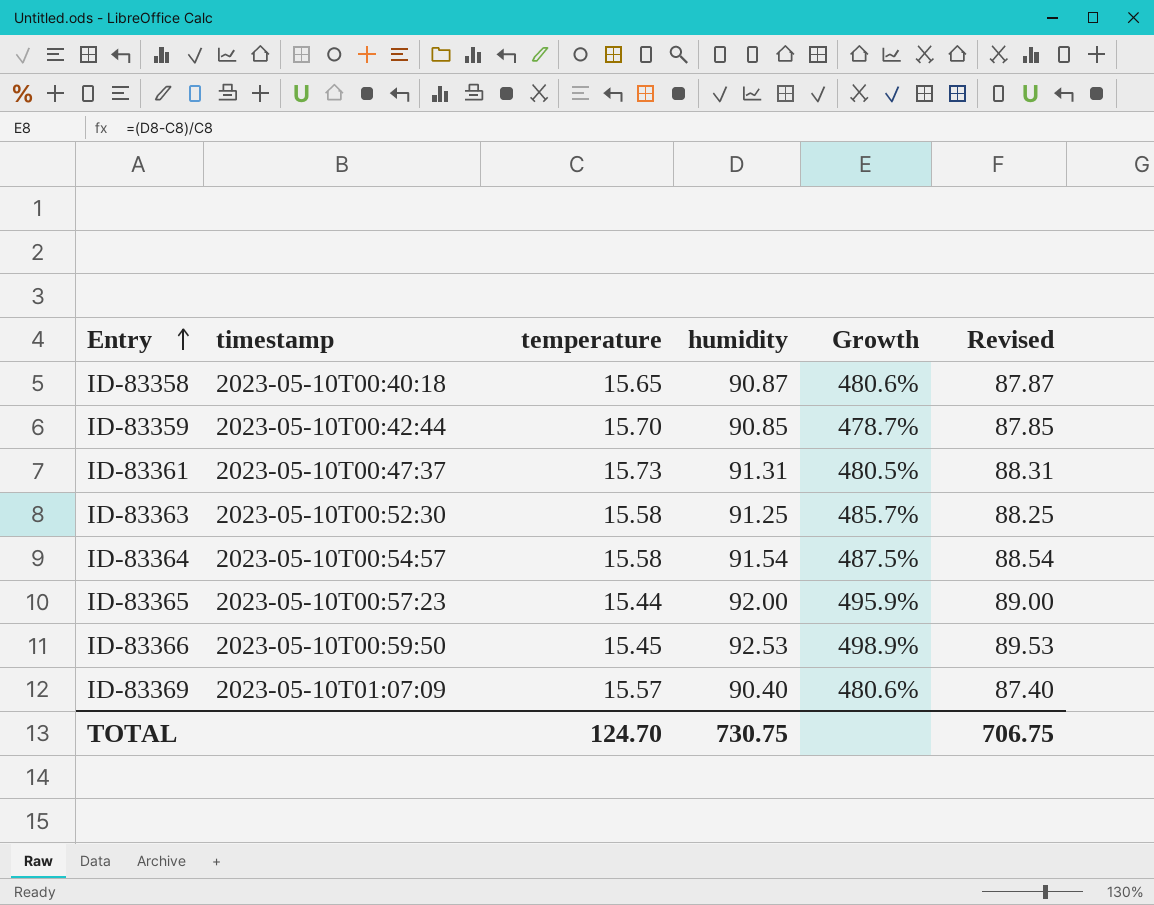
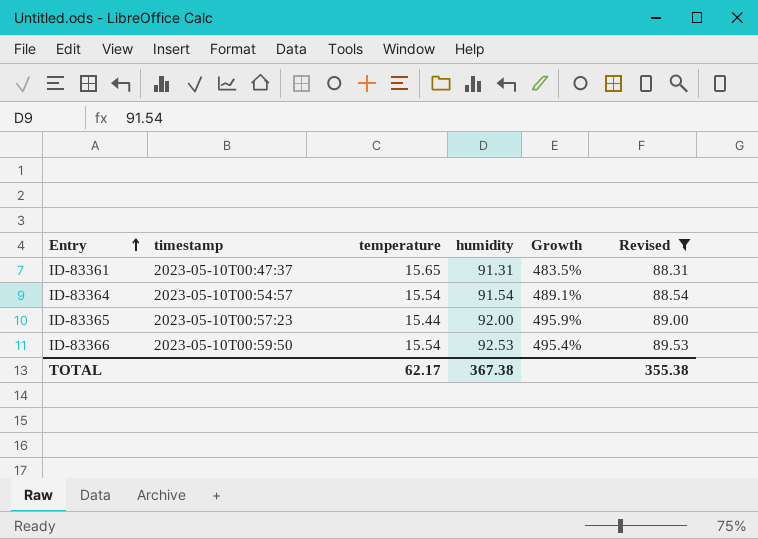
filter: none -> Revised >= 88.31
ID-83361 | temperature: 15.73 -> 15.65
ID-83361 | Growth: 480.5% -> 483.5%
ID-83364 | temperature: 15.58 -> 15.54
ID-83364 | Growth: 487.5% -> 489.1%
ID-83366 | temperature: 15.45 -> 15.54
ID-83366 | Growth: 498.9% -> 495.4%
TOTAL | temperature: 124.70 -> 62.17
TOTAL | humidity: 730.75 -> 367.38
TOTAL | Revised: 706.75 -> 355.38

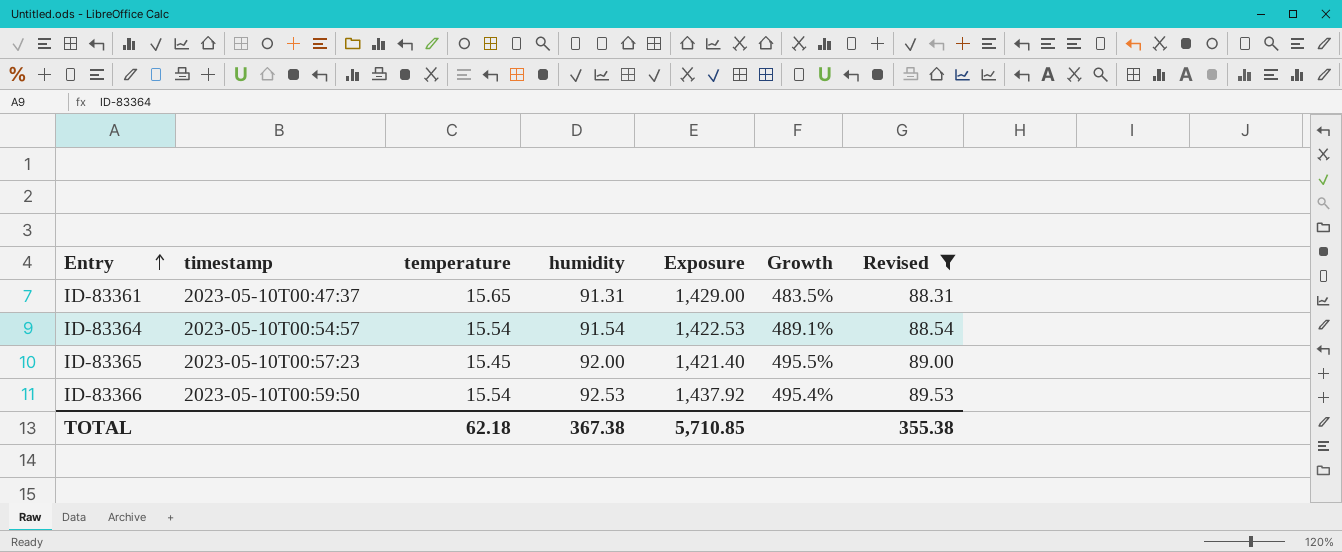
column Exposure | formula: none -> [temperature] * [humidity]
ID-83365 | temperature: 15.44 -> 15.45
ID-83365 | Growth: 495.9% -> 495.5%
TOTAL | temperature: 62.17 -> 62.18

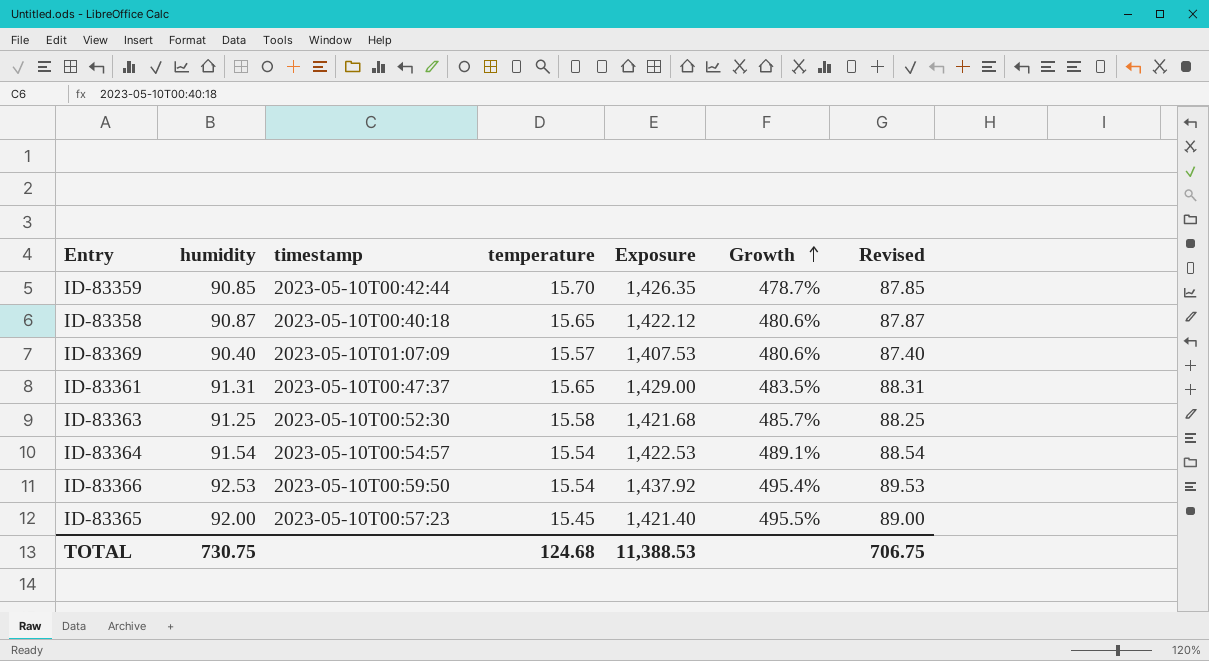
filter: Revised >= 88.31 -> none
row order: Entry ascending -> Growth ascending
column humidity | position: 4 -> 2
TOTAL | humidity: 367.38 -> 730.75
TOTAL | temperature: 62.18 -> 124.68
TOTAL | Exposure: 5,710.85 -> 11,388.53
TOTAL | Revised: 355.38 -> 706.75

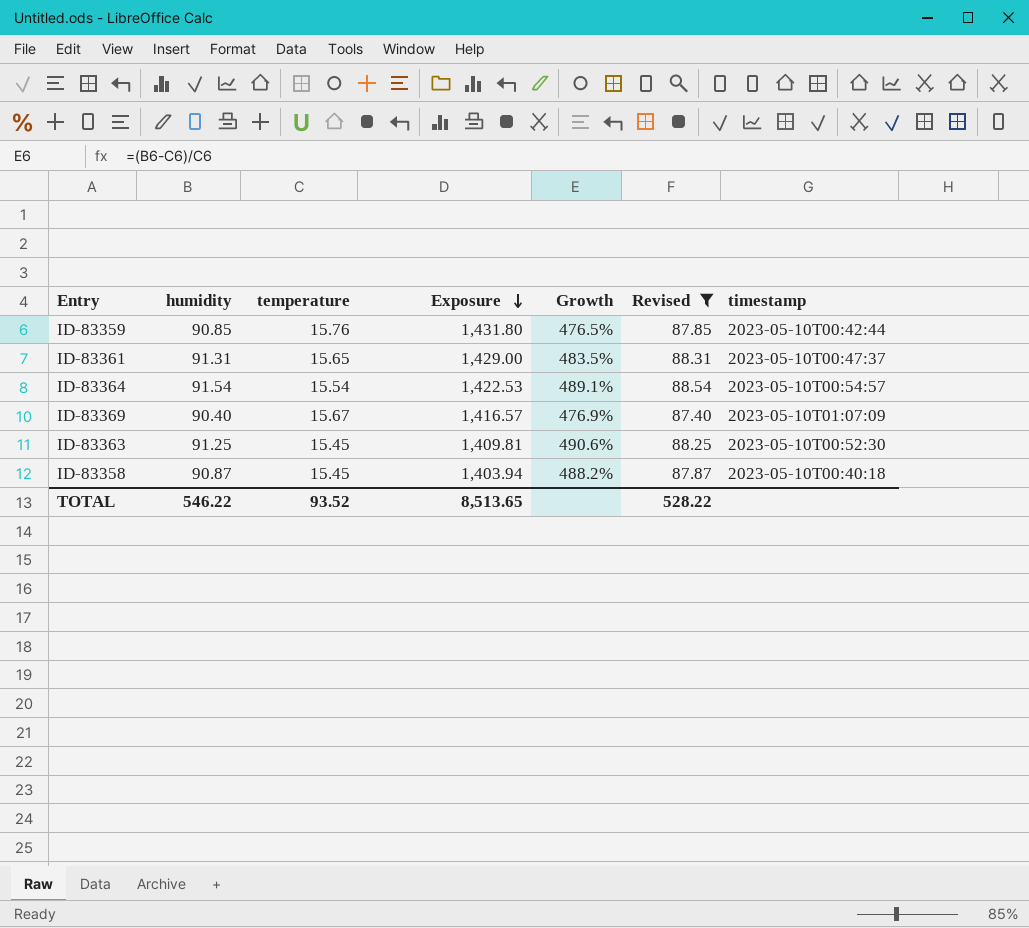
filter: none -> Revised <= 88.54
row order: Growth ascending -> Exposure descending
column timestamp | position: 3 -> 7
ID-83359 | temperature: 15.70 -> 15.76
ID-83359 | Exposure: 1,426.35 -> 1,431.80
ID-83359 | Growth: 478.7% -> 476.5%
ID-83369 | temperature: 15.57 -> 15.67
ID-83369 | Exposure: 1,407.53 -> 1,416.57
ID-83369 | Growth: 480.6% -> 476.9%
ID-83363 | temperature: 15.58 -> 15.45
ID-83363 | Exposure: 1,421.68 -> 1,409.81
ID-83363 | Growth: 485.7% -> 490.6%
ID-83358 | temperature: 15.65 -> 15.45
ID-83358 | Exposure: 1,422.12 -> 1,403.94
ID-83358 | Growth: 480.6% -> 488.2%
TOTAL | humidity: 730.75 -> 546.22
TOTAL | temperature: 124.68 -> 93.52
TOTAL | Exposure: 11,388.53 -> 8,513.65
TOTAL | Revised: 706.75 -> 528.22

